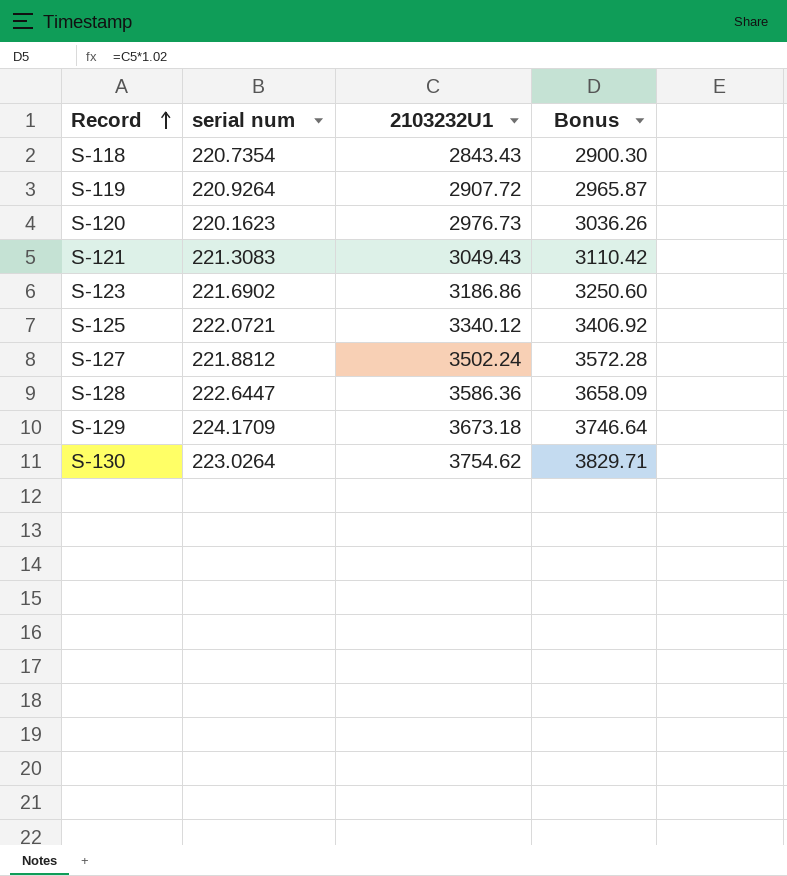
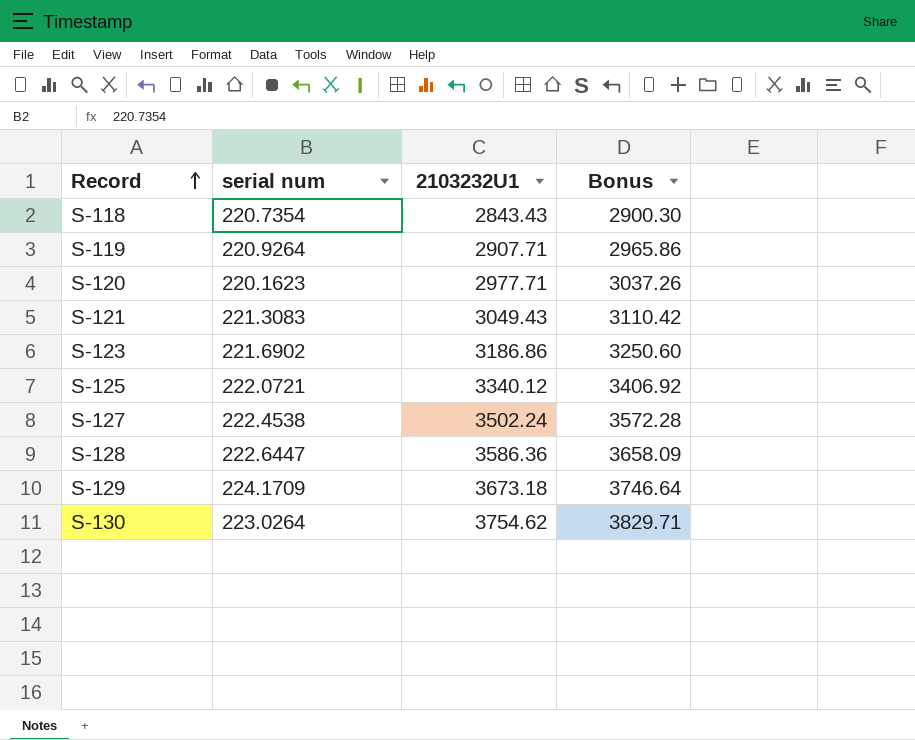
S-119 | 2103232U1: 2907.72 -> 2907.71
S-119 | Bonus: 2965.87 -> 2965.86
S-120 | 2103232U1: 2976.73 -> 2977.71
S-120 | Bonus: 3036.26 -> 3037.26
S-127 | serial num: 221.8812 -> 222.4538

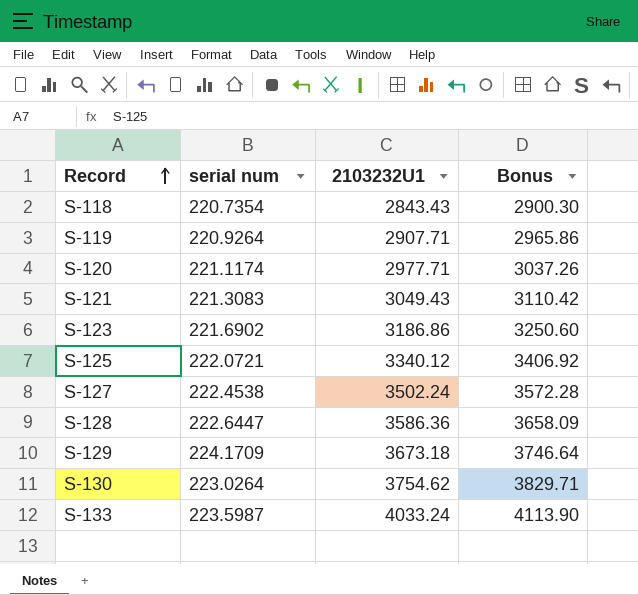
S-120 | serial num: 220.1623 -> 221.1174
row S-133: none -> 223.5987 | 4033.24 | 4113.90

